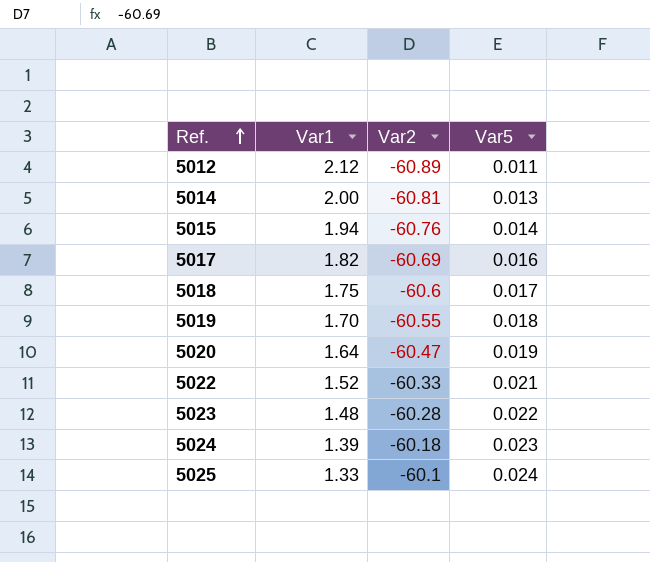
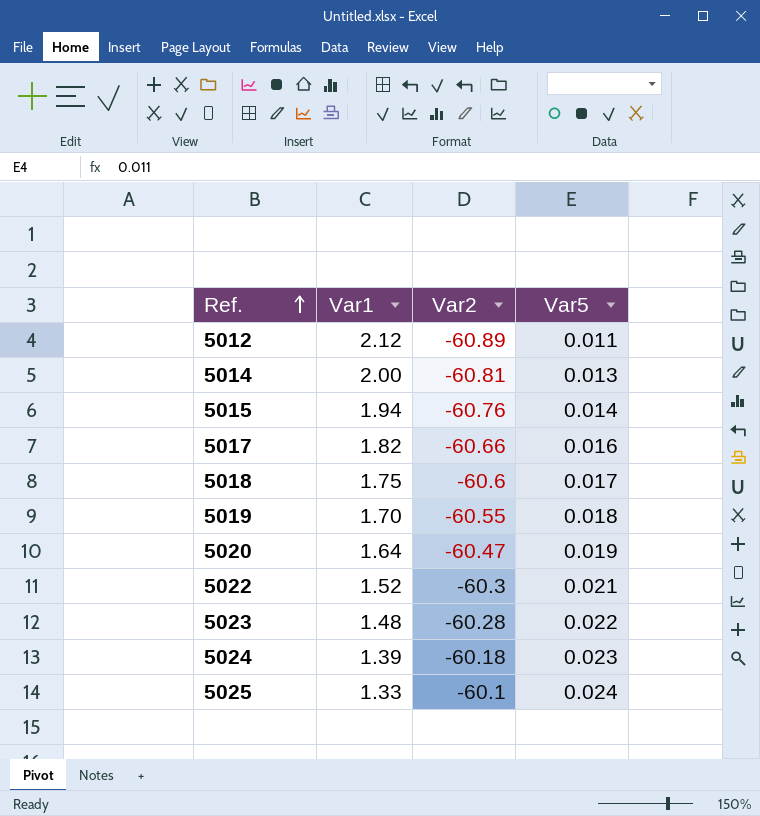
5017 | Var2: -60.69 -> -60.66
5022 | Var2: -60.33 -> -60.3

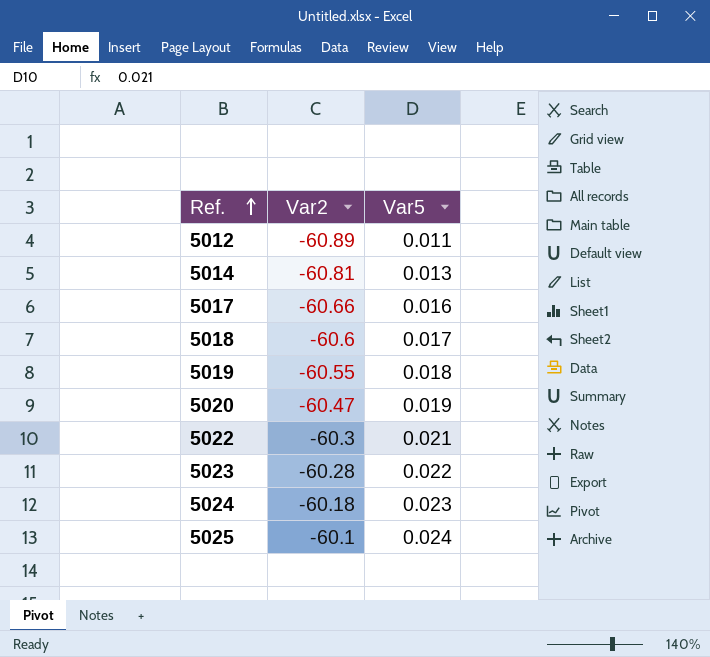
column Var1 | position: 2 -> none
row 5015: 1.94 | -60.76 | 0.014 -> none

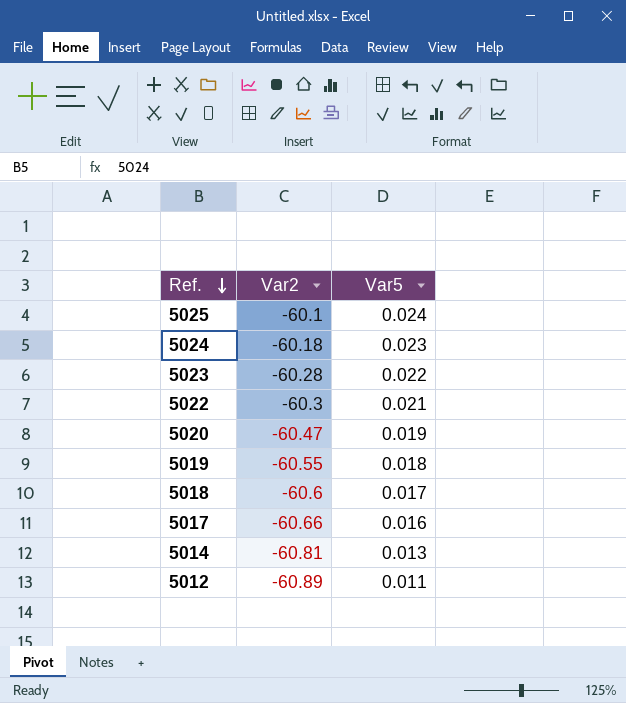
row order: Ref. ascending -> Ref. descending

